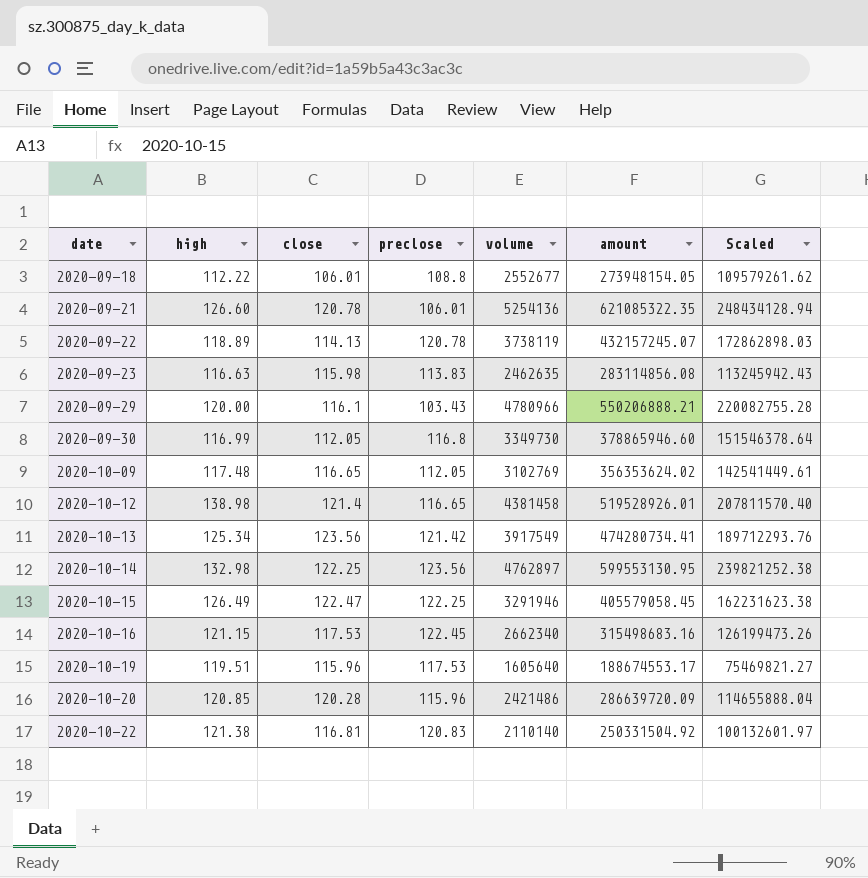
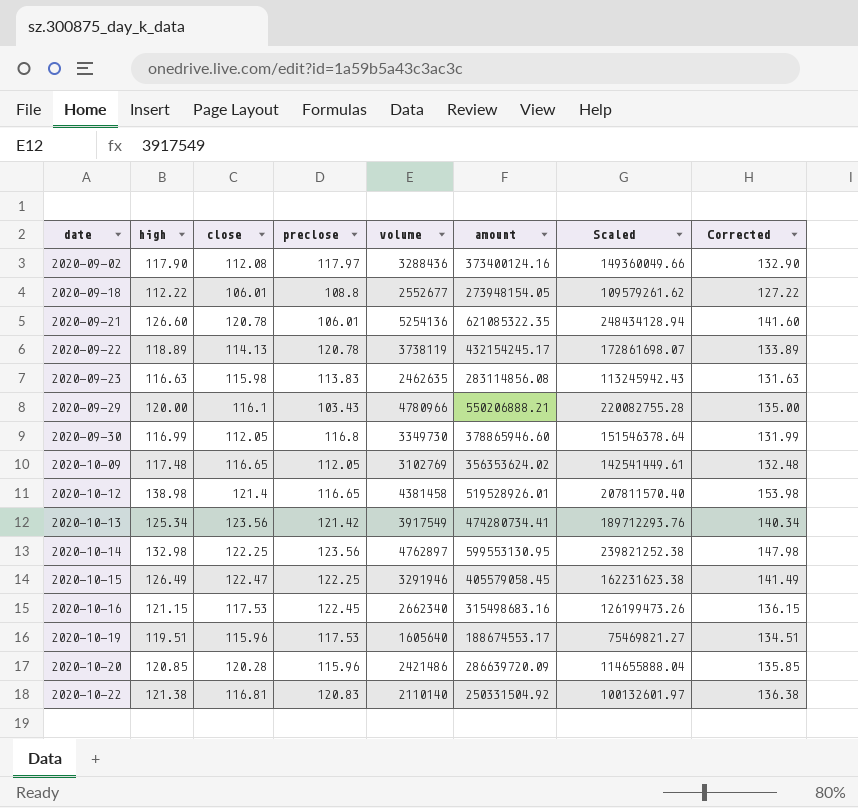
column Corrected | formula: none -> [high] + 15
row 2020-09-02: none -> 117.90 | 112.08 | 117.97 | 3288436 | 373400124.16 | 149360049.66 | 132.90
2020-09-22 | amount: 432157245.07 -> 432154245.17
2020-09-22 | Scaled: 172862898.03 -> 172861698.07

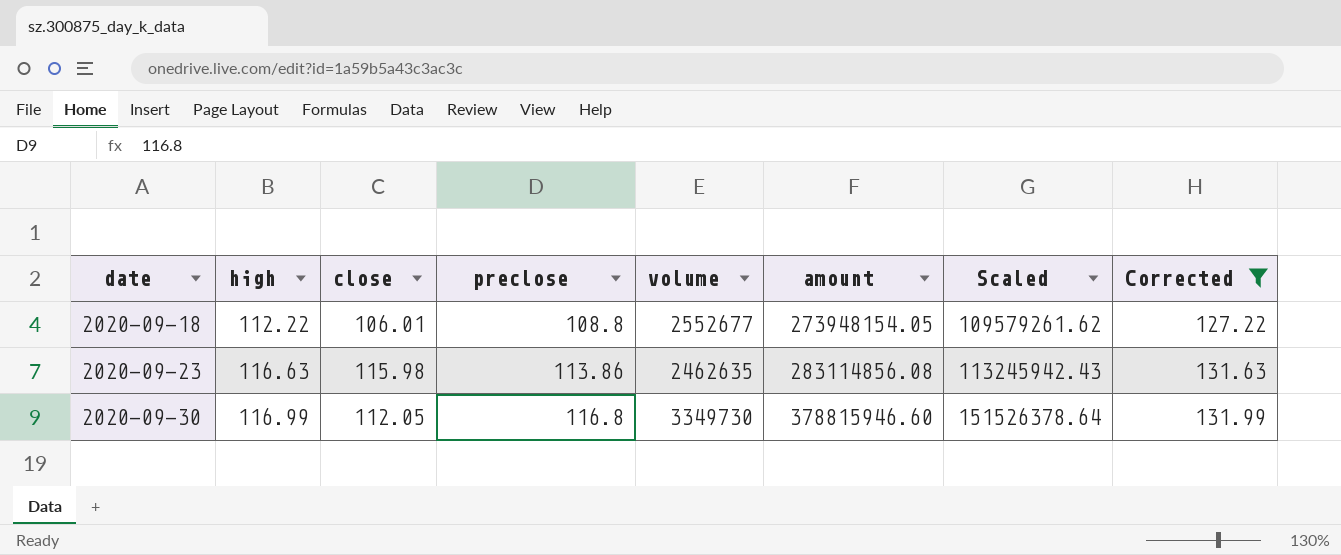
filter: none -> Corrected <= 131.99
2020-09-23 | preclose: 113.83 -> 113.86
2020-09-30 | amount: 378865946.60 -> 378815946.60
2020-09-30 | Scaled: 151546378.64 -> 151526378.64

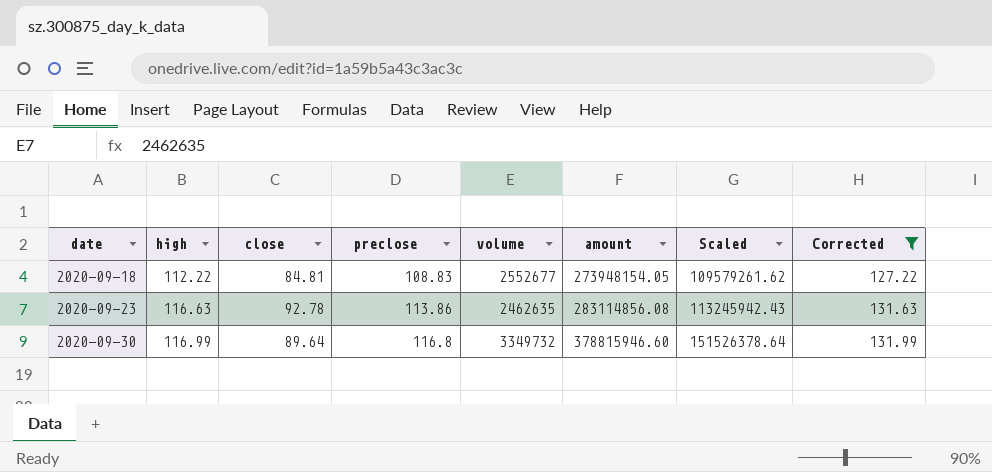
2020-09-18 | close: 106.01 -> 84.81
2020-09-18 | preclose: 108.8 -> 108.83
2020-09-23 | close: 115.98 -> 92.78
2020-09-30 | close: 112.05 -> 89.64
2020-09-30 | volume: 3349730 -> 3349732

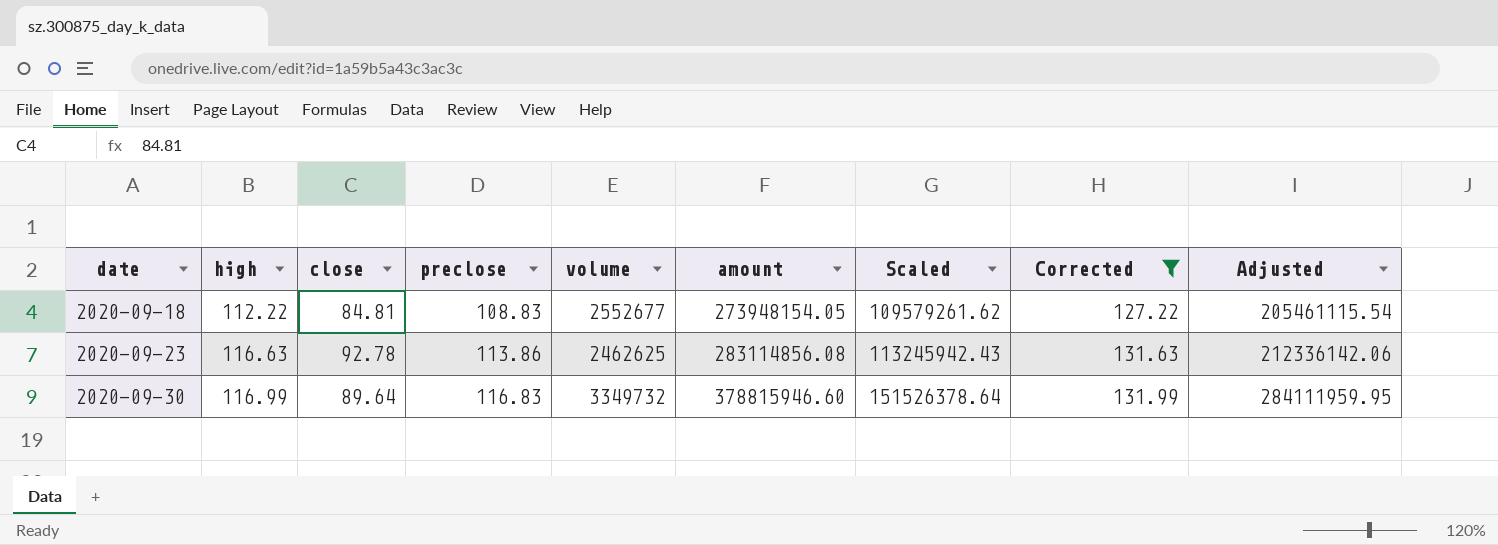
column Adjusted | formula: none -> [amount] * 0.75
2020-09-23 | volume: 2462635 -> 2462625
2020-09-30 | preclose: 116.8 -> 116.83

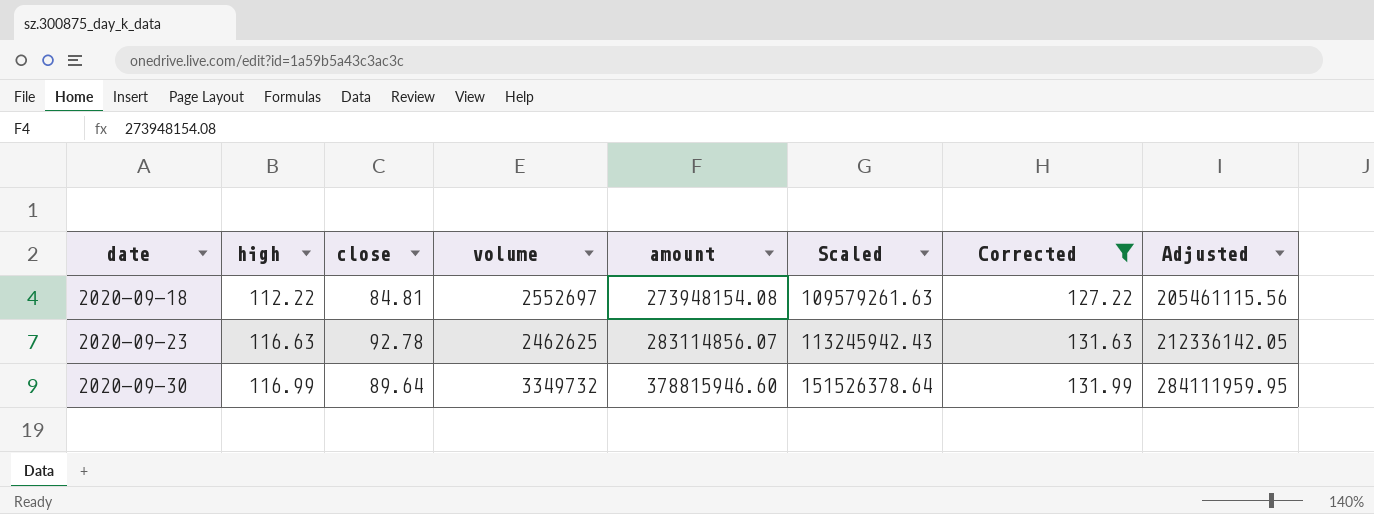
column preclose | position: 4 -> none
2020-09-18 | volume: 2552677 -> 2552697
2020-09-18 | amount: 273948154.05 -> 273948154.08
2020-09-18 | Scaled: 109579261.62 -> 109579261.63
2020-09-18 | Adjusted: 205461115.54 -> 205461115.56
2020-09-23 | amount: 283114856.08 -> 283114856.07
2020-09-23 | Adjusted: 212336142.06 -> 212336142.05

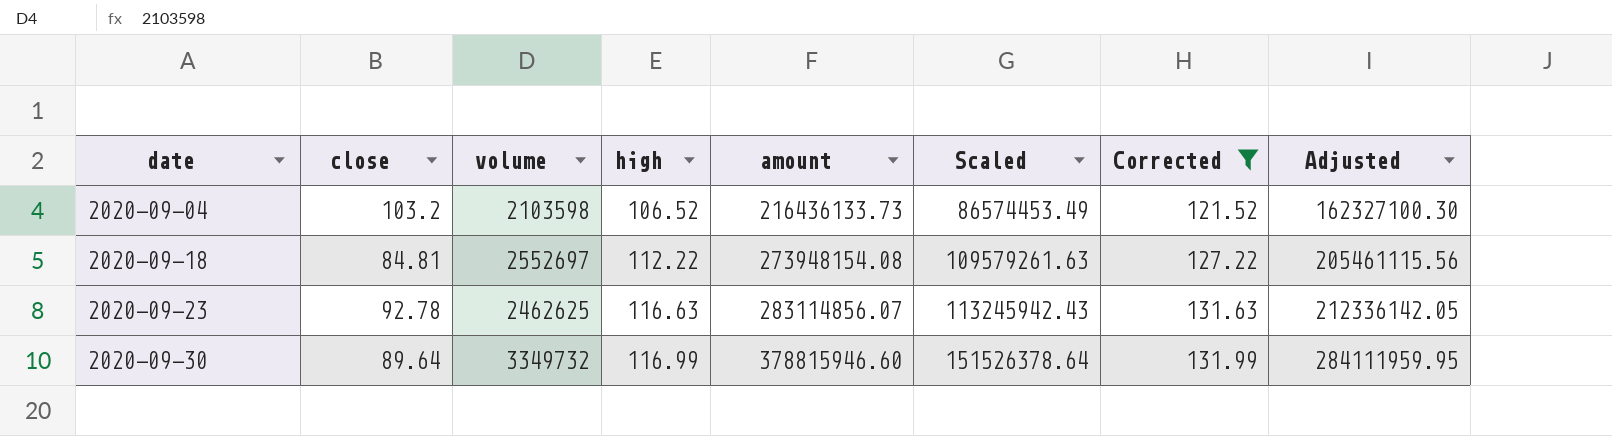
column high | position: 2 -> 4
row 2020-09-04: none -> 103.2 | 2103598 | 106.52 | 216436133.73 | 86574453.49 | 121.52 | 162327100.30

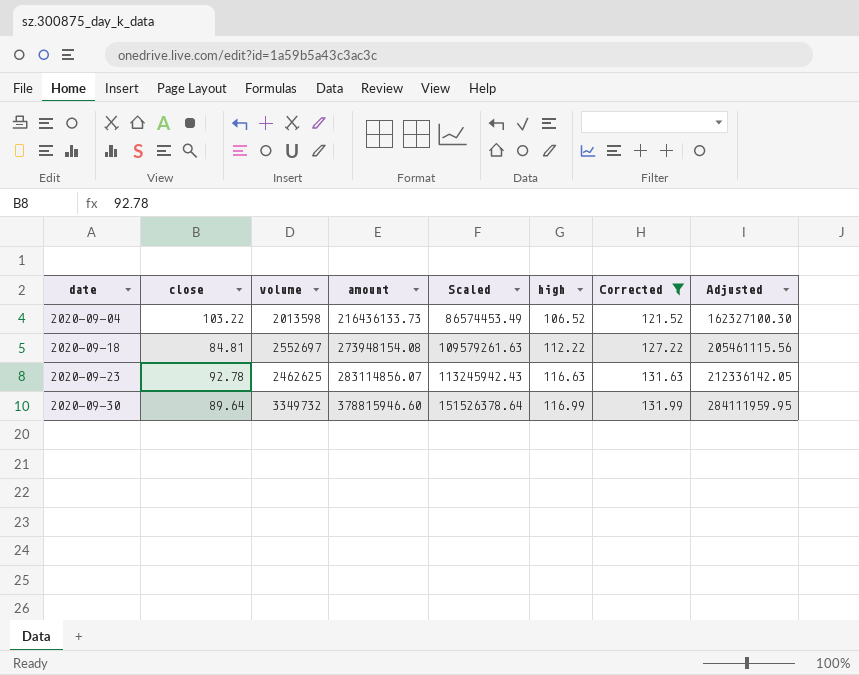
column high | position: 4 -> 6
2020-09-04 | close: 103.2 -> 103.22
2020-09-04 | volume: 2103598 -> 2013598

